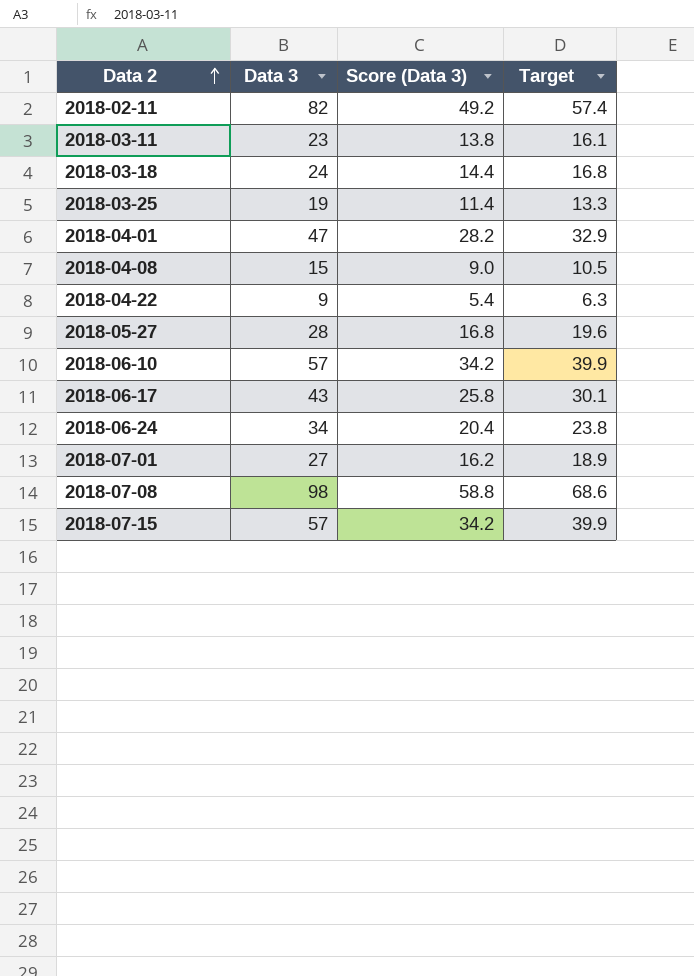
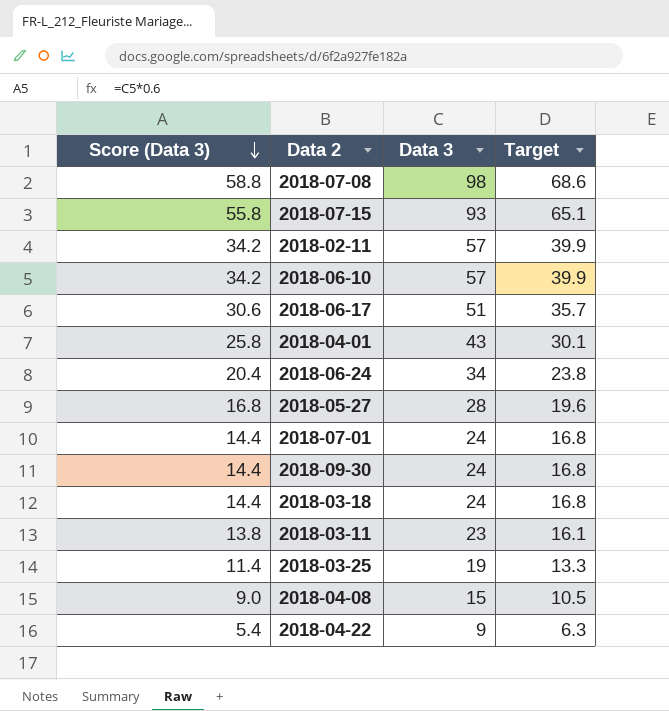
row order: Data 2 ascending -> Score (Data 3) descending
column Score (Data 3) | position: 3 -> 1
2018-07-15 | Score (Data 3): 34.2 -> 55.8
2018-07-15 | Data 3: 57 -> 93
2018-07-15 | Target: 39.9 -> 65.1
2018-02-11 | Score (Data 3): 49.2 -> 34.2
2018-02-11 | Data 3: 82 -> 57
2018-02-11 | Target: 57.4 -> 39.9
2018-06-17 | Score (Data 3): 25.8 -> 30.6
2018-06-17 | Data 3: 43 -> 51
2018-06-17 | Target: 30.1 -> 35.7
2018-04-01 | Score (Data 3): 28.2 -> 25.8
2018-04-01 | Data 3: 47 -> 43
2018-04-01 | Target: 32.9 -> 30.1
2018-07-01 | Score (Data 3): 16.2 -> 14.4
2018-07-01 | Data 3: 27 -> 24
2018-07-01 | Target: 18.9 -> 16.8
row 2018-09-30: none -> 14.4 | 24 | 16.8

